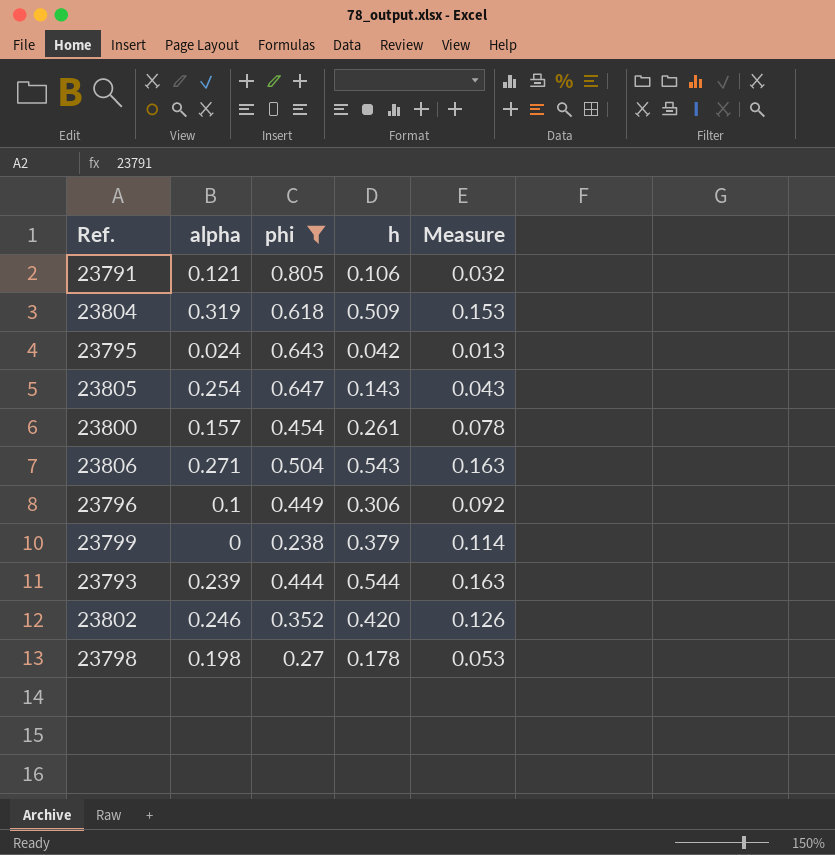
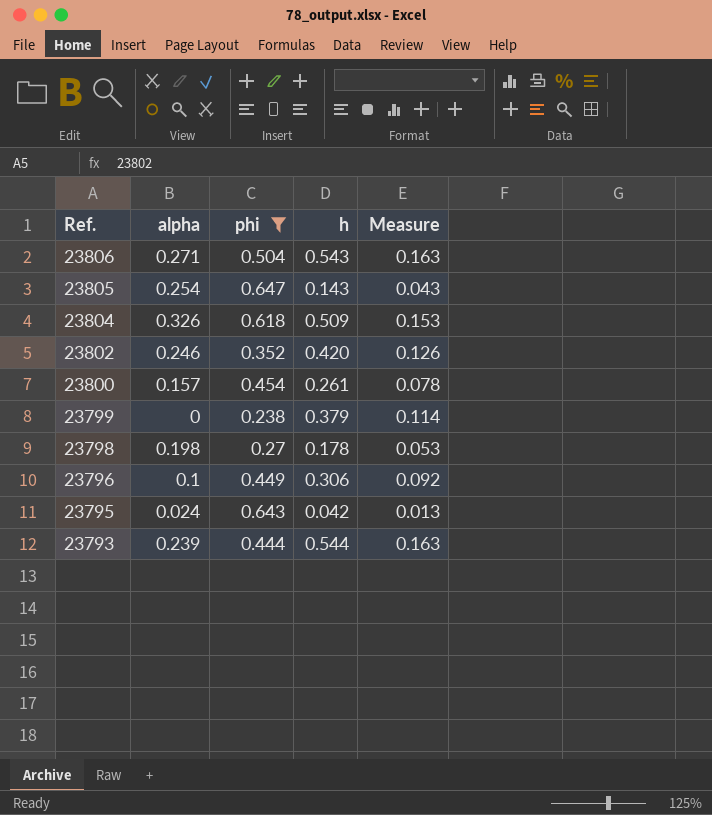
row order: none -> Ref. descending
row 23791: 0.121 | 0.805 | 0.106 | 0.032 -> none
23804 | alpha: 0.319 -> 0.326

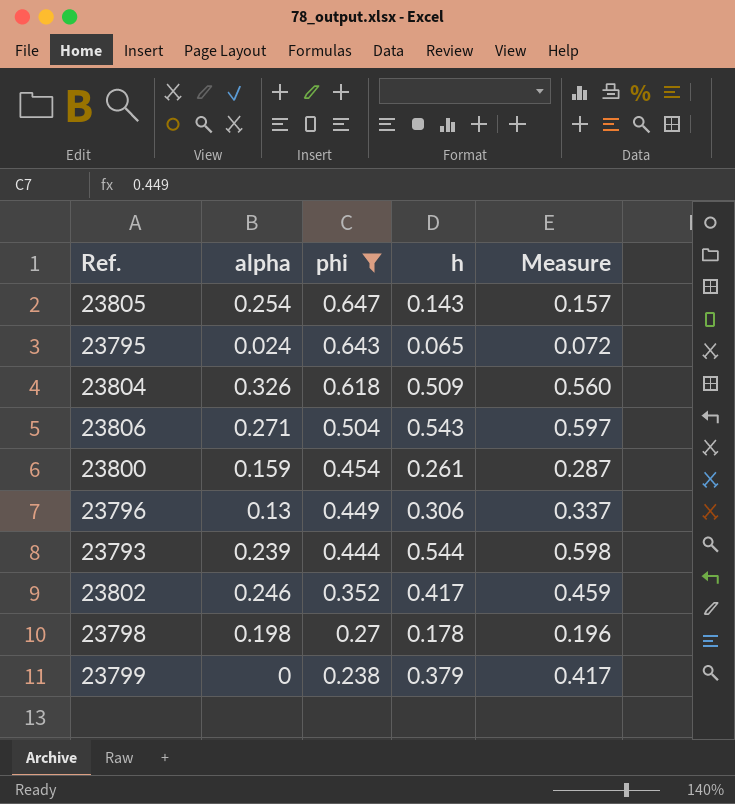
row order: Ref. descending -> phi descending
column Measure | formula: [h] * 0.3 -> [h] * 1.1
23795 | h: 0.042 -> 0.065
23800 | alpha: 0.157 -> 0.159
23796 | alpha: 0.1 -> 0.13
23802 | h: 0.420 -> 0.417

